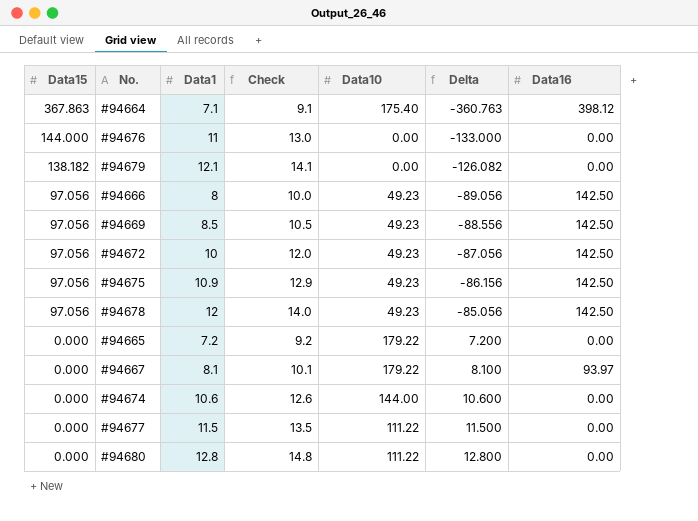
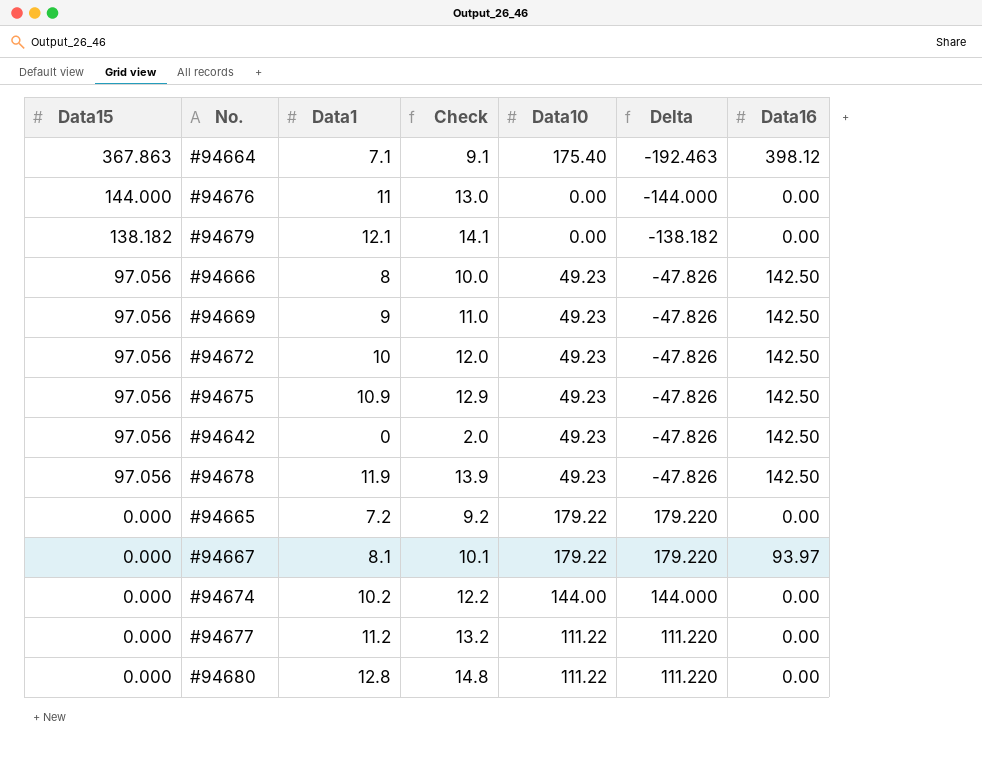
column Delta | formula: [Data1] - [Data15] -> [Data10] - [Data15]
#94669 | Data1: 8.5 -> 9
#94669 | Check: 10.5 -> 11.0
row #94642: none -> 97.056 | 0 | 2.0 | 49.23 | -47.826 | 142.50
#94678 | Data1: 12 -> 11.9
#94678 | Check: 14.0 -> 13.9
#94674 | Data1: 10.6 -> 10.2
#94674 | Check: 12.6 -> 12.2
#94677 | Data1: 11.5 -> 11.2
#94677 | Check: 13.5 -> 13.2

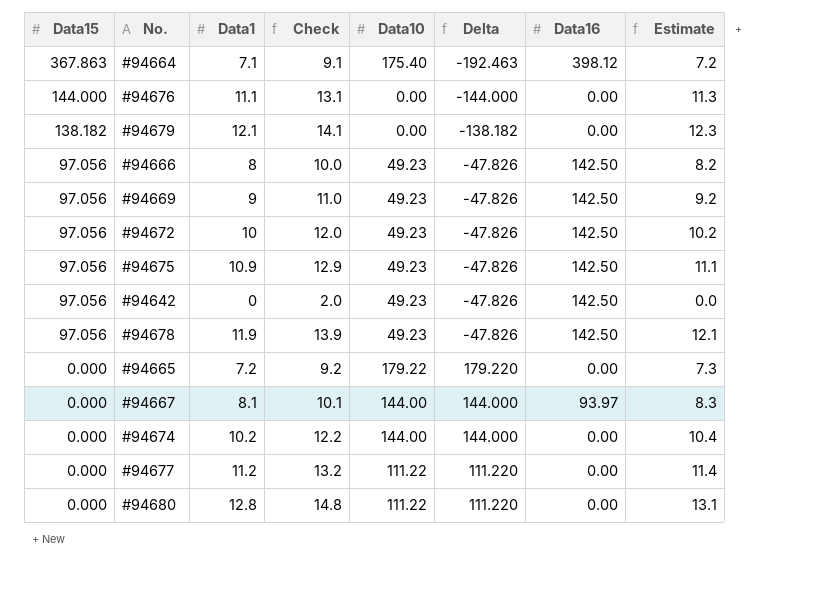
column Estimate | formula: none -> [Data1] * 1.02
#94676 | Data1: 11 -> 11.1
#94676 | Check: 13.0 -> 13.1
#94667 | Data10: 179.22 -> 144.00
#94667 | Delta: 179.220 -> 144.000

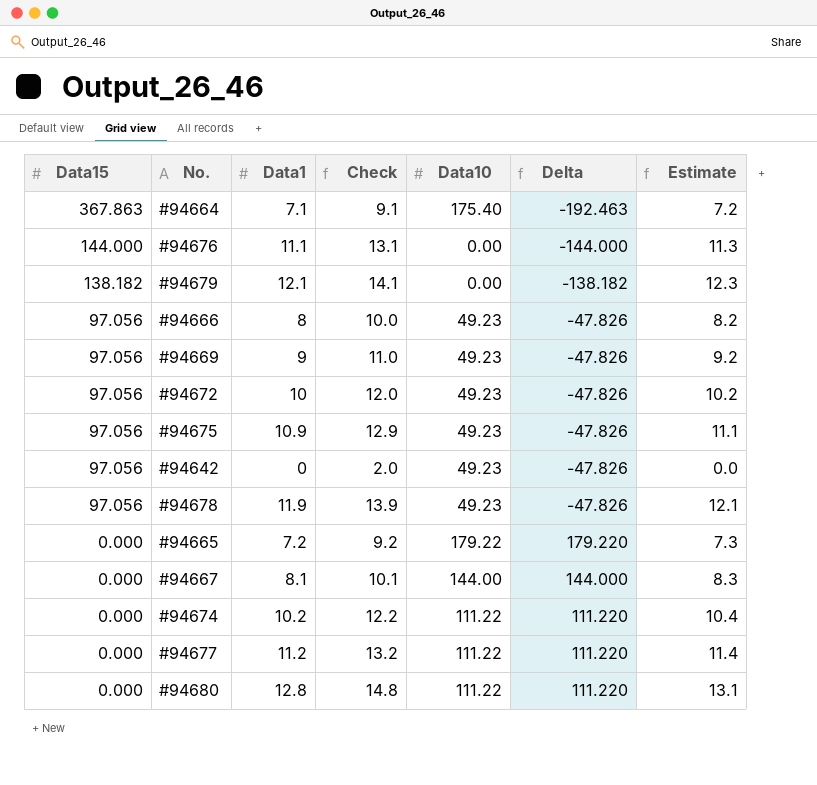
column Data16 | position: 7 -> none
#94674 | Data10: 144.00 -> 111.22
#94674 | Delta: 144.000 -> 111.220

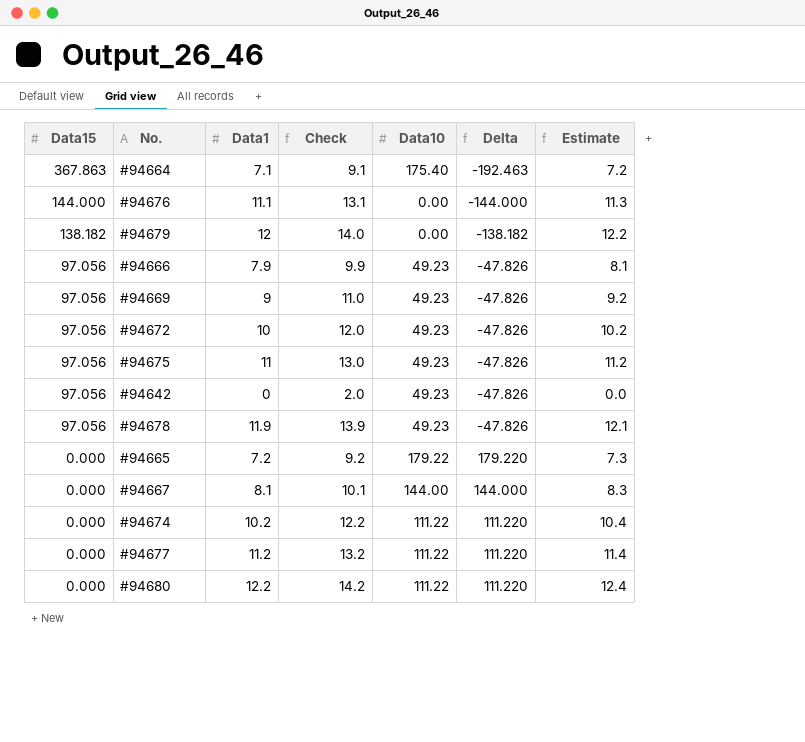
#94679 | Data1: 12.1 -> 12
#94679 | Check: 14.1 -> 14.0
#94679 | Estimate: 12.3 -> 12.2
#94666 | Data1: 8 -> 7.9
#94666 | Check: 10.0 -> 9.9
#94666 | Estimate: 8.2 -> 8.1
#94675 | Data1: 10.9 -> 11
#94675 | Check: 12.9 -> 13.0
#94675 | Estimate: 11.1 -> 11.2
#94680 | Data1: 12.8 -> 12.2
#94680 | Check: 14.8 -> 14.2
#94680 | Estimate: 13.1 -> 12.4

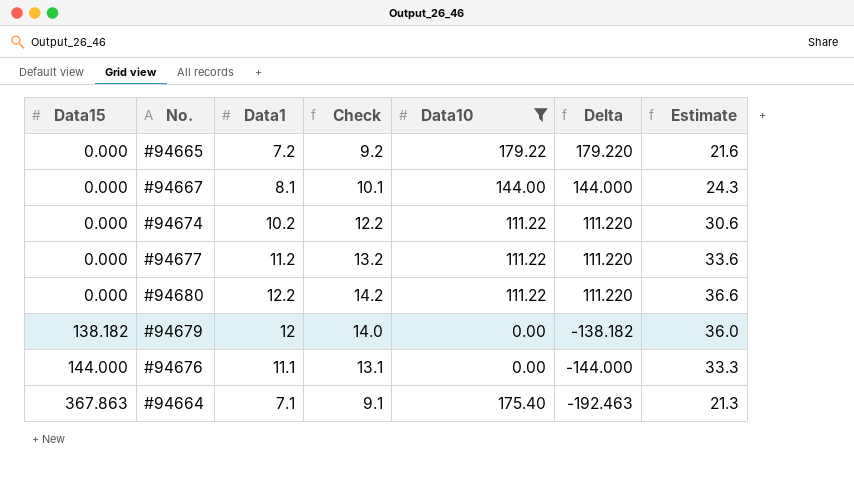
filter: none -> Data10 != 49.23
row order: Data15 descending -> Data15 ascending
column Estimate | formula: [Data1] * 1.02 -> [Data1] * 3

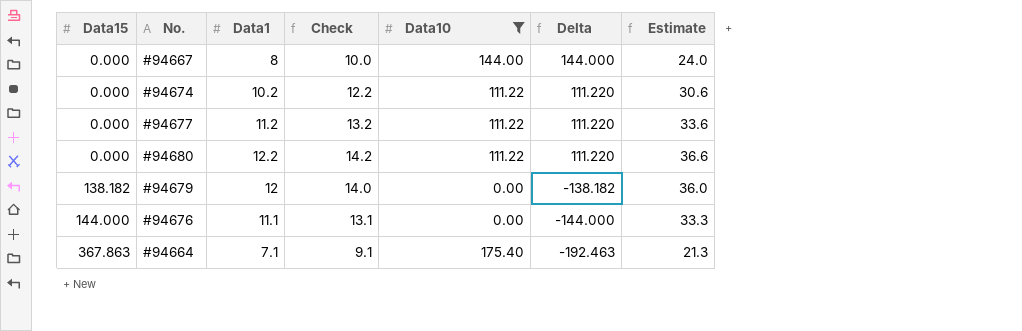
row #94665: 0.000 | 7.2 | 9.2 | 179.22 | 179.220 | 21.6 -> none
#94667 | Data1: 8.1 -> 8
#94667 | Check: 10.1 -> 10.0
#94667 | Estimate: 24.3 -> 24.0

